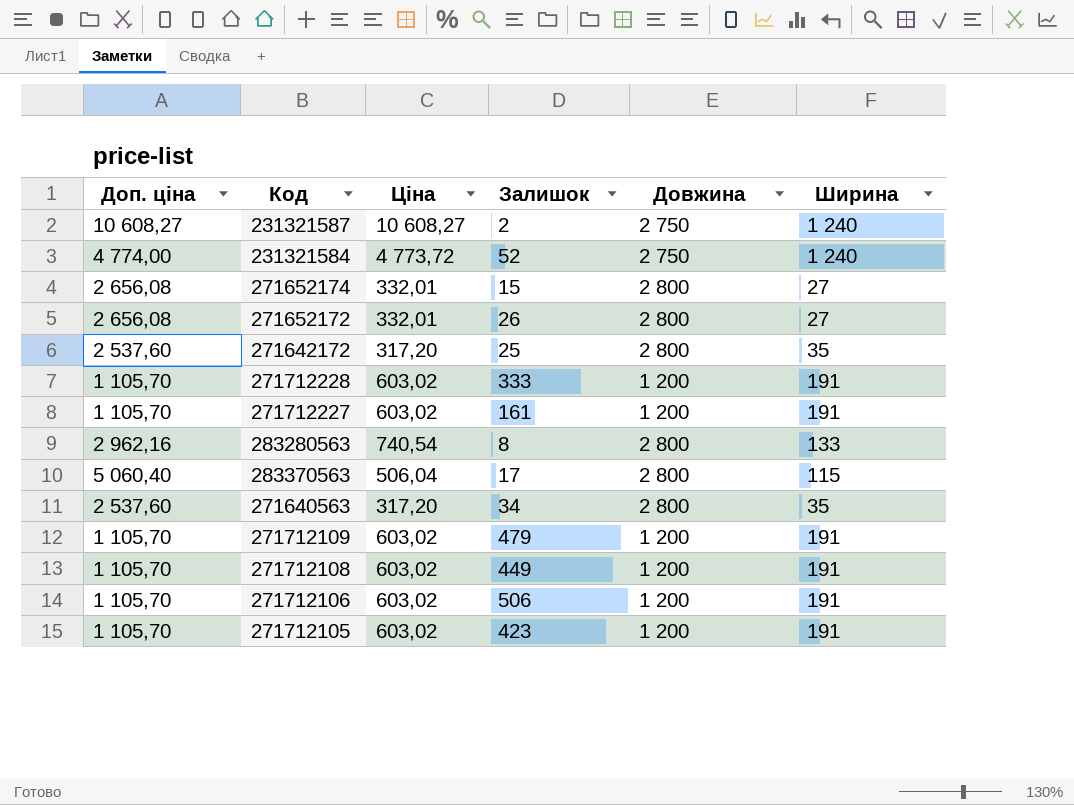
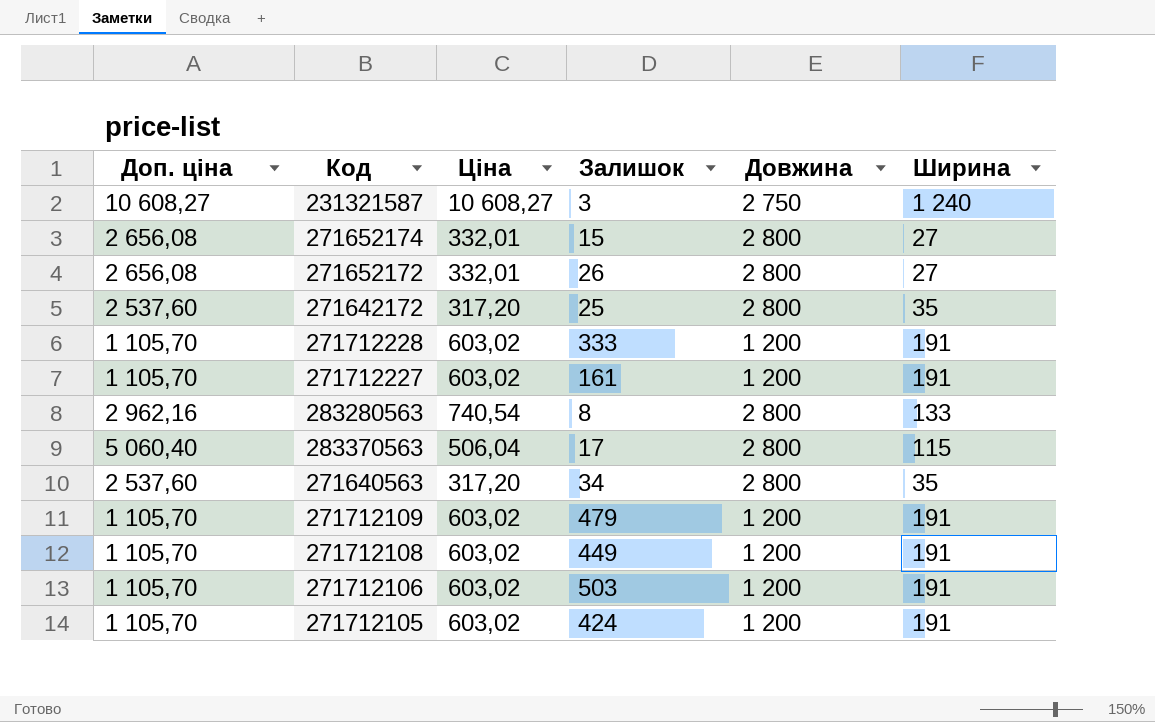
row 231321584: 4 774,00 | 4 773,72 | 52 | 2 750 | 1 240 -> none
231321587 | Залишок: 2 -> 3
271712106 | Залишок: 506 -> 503
271712105 | Залишок: 423 -> 424

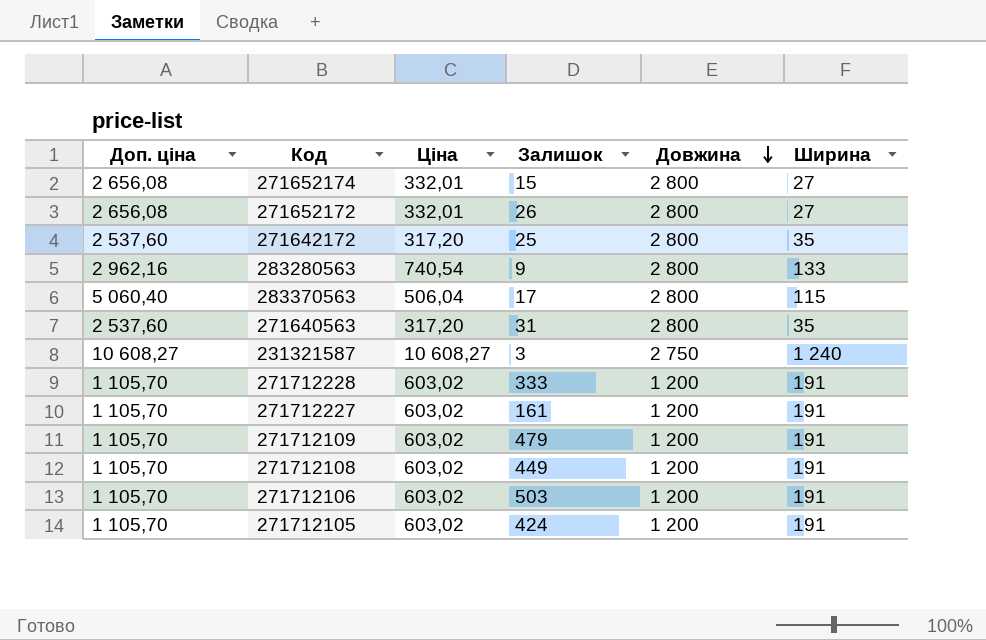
row order: none -> Довжина descending
283280563 | Залишок: 8 -> 9
271640563 | Залишок: 34 -> 31

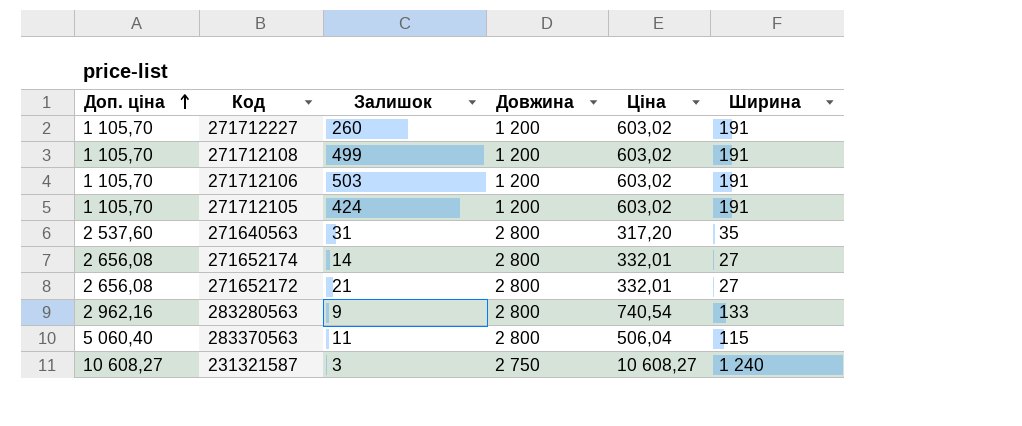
row order: Довжина descending -> Доп. ціна ascending
column Ціна | position: 3 -> 5
row 271642172: 2 537,60 | 317,20 | 25 | 2 800 | 35 -> none
row 271712228: 1 105,70 | 603,02 | 333 | 1 200 | 191 -> none
row 271712109: 1 105,70 | 603,02 | 479 | 1 200 | 191 -> none
271712227 | Залишок: 161 -> 260
271712108 | Залишок: 449 -> 499
271652174 | Залишок: 15 -> 14
271652172 | Залишок: 26 -> 21
283370563 | Залишок: 17 -> 11

